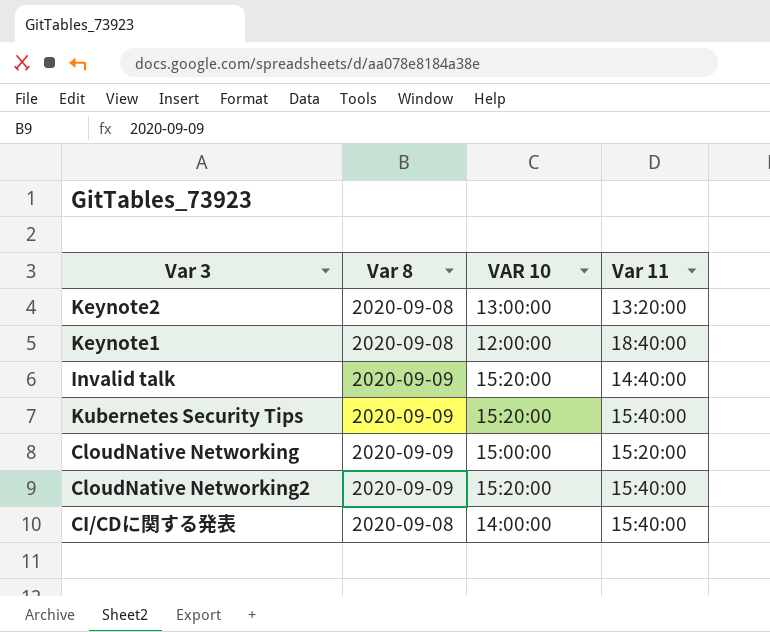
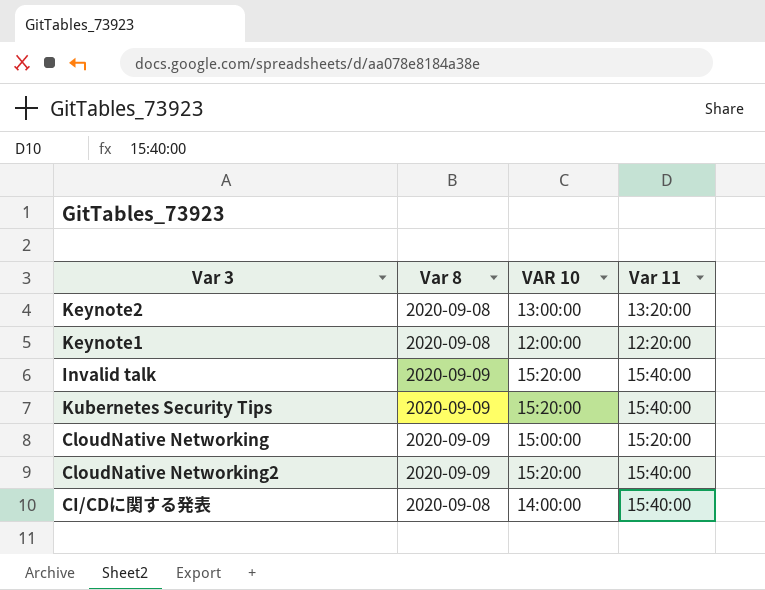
Keynote1 | Var 11: 18:40:00 -> 12:20:00
Invalid talk | Var 11: 14:40:00 -> 15:40:00

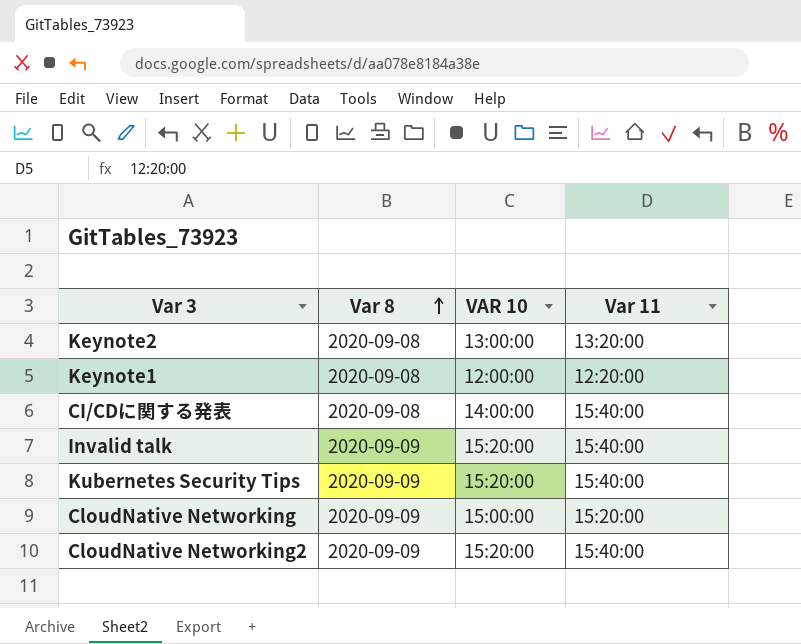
row order: none -> Var 8 ascending

